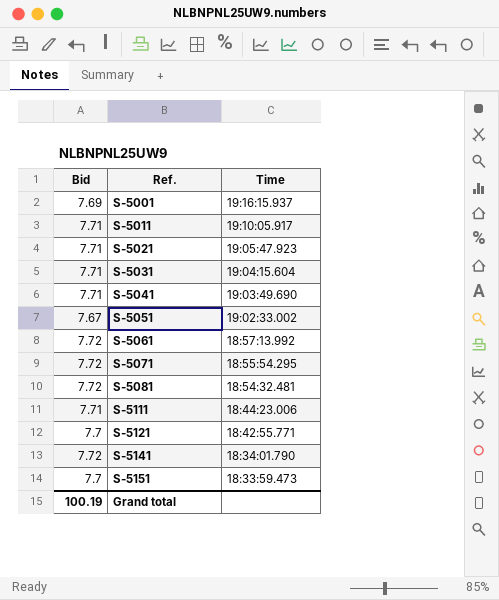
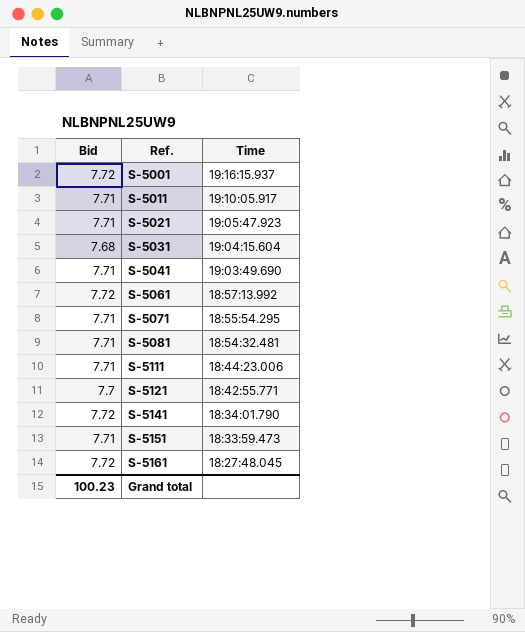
row S-5051: 7.67 | 19:02:33.002 -> none
S-5001 | Bid: 7.69 -> 7.72
S-5031 | Bid: 7.71 -> 7.68
S-5071 | Bid: 7.72 -> 7.71
S-5081 | Bid: 7.72 -> 7.71
S-5151 | Bid: 7.7 -> 7.71
row S-5161: none -> 7.72 | 18:27:48.045
Grand total | Bid: 100.19 -> 100.23

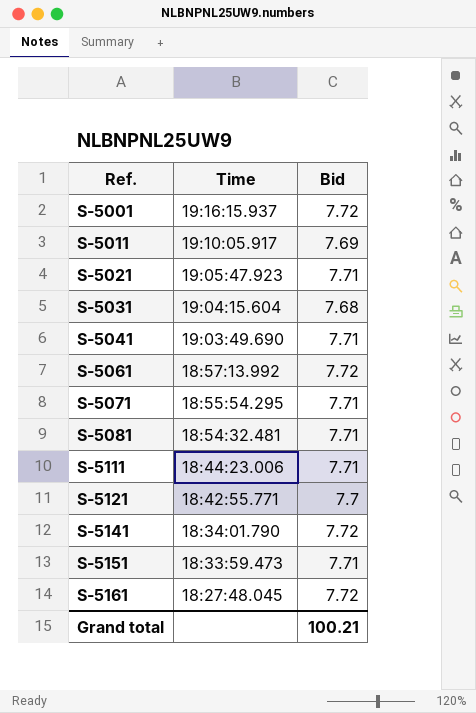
column Bid | position: 1 -> 3
S-5011 | Bid: 7.71 -> 7.69
Grand total | Bid: 100.23 -> 100.21

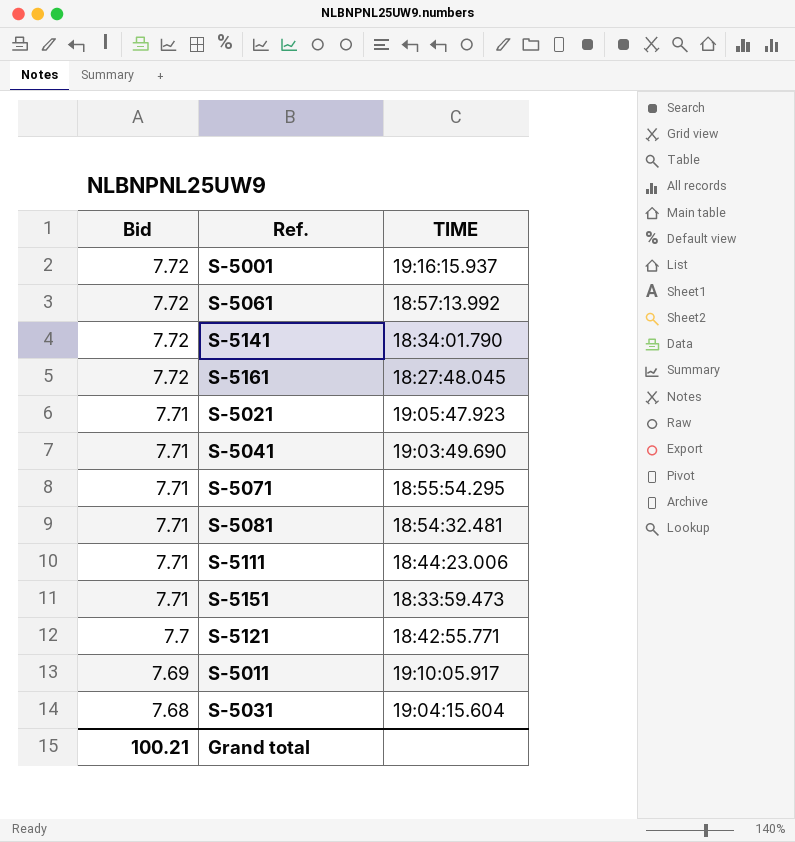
row order: Ref. ascending -> Bid descending
column Bid | position: 3 -> 1
column name: Time -> TIME

